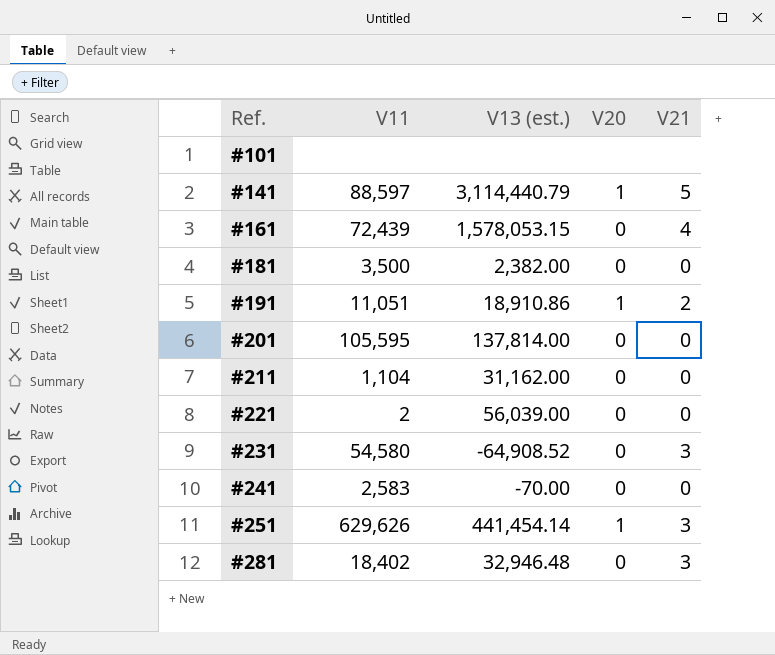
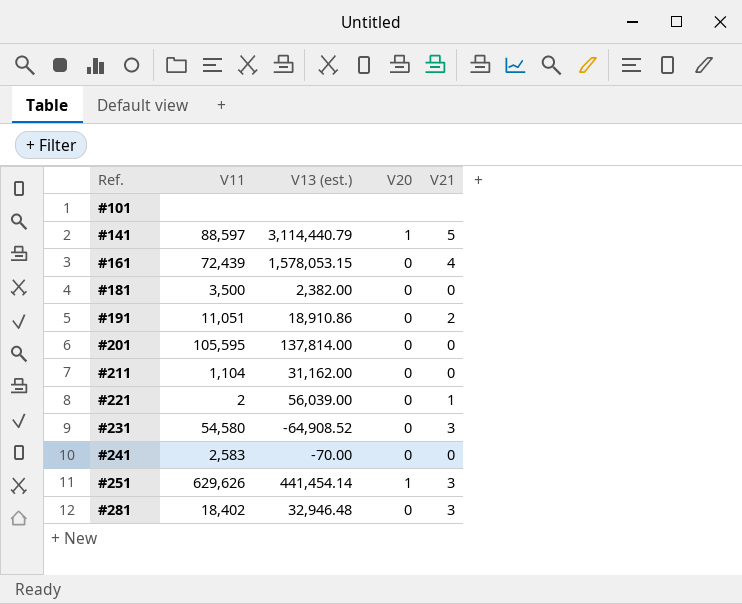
#191 | V20: 1 -> 0
#221 | V21: 0 -> 1

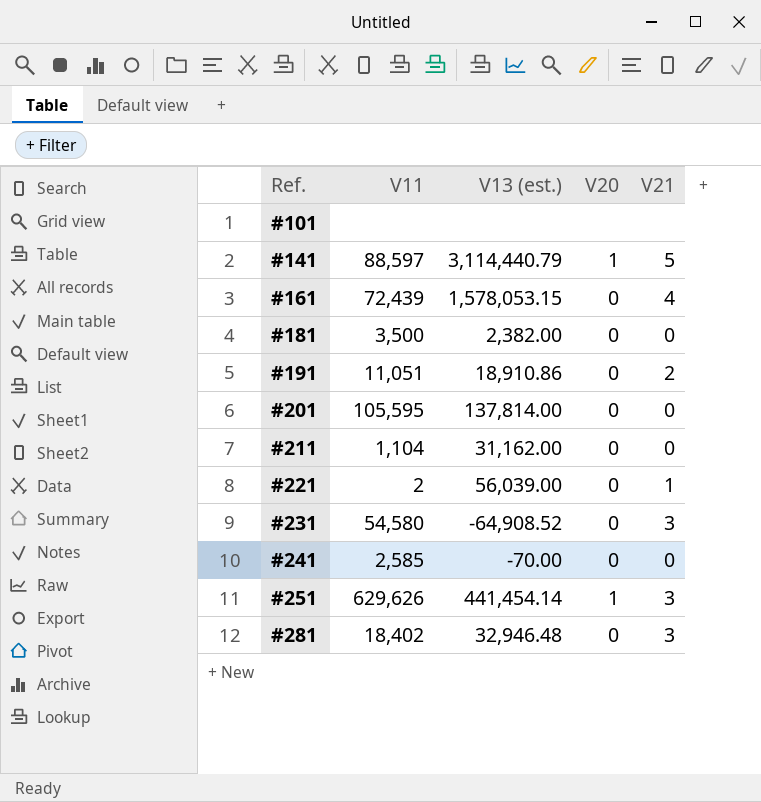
#241 | V11: 2,583 -> 2,585

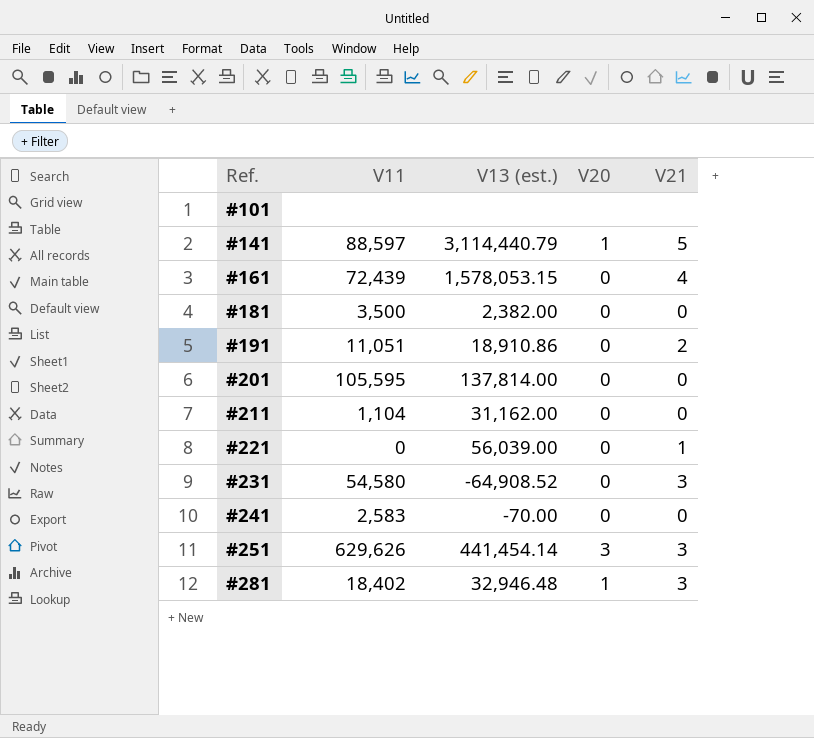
#221 | V11: 2 -> 0
#241 | V11: 2,585 -> 2,583
#251 | V20: 1 -> 3
#281 | V20: 0 -> 1

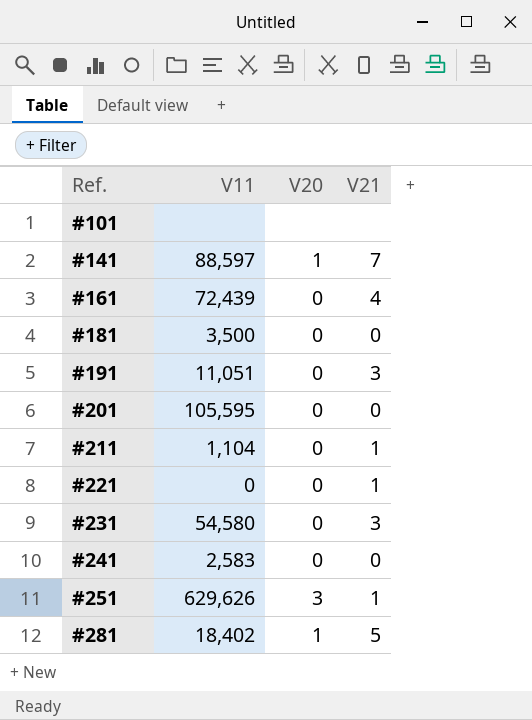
column V13 (est.) | position: 3 -> none
#141 | V21: 5 -> 7
#191 | V21: 2 -> 3
#211 | V21: 0 -> 1
#251 | V21: 3 -> 1
#281 | V21: 3 -> 5

